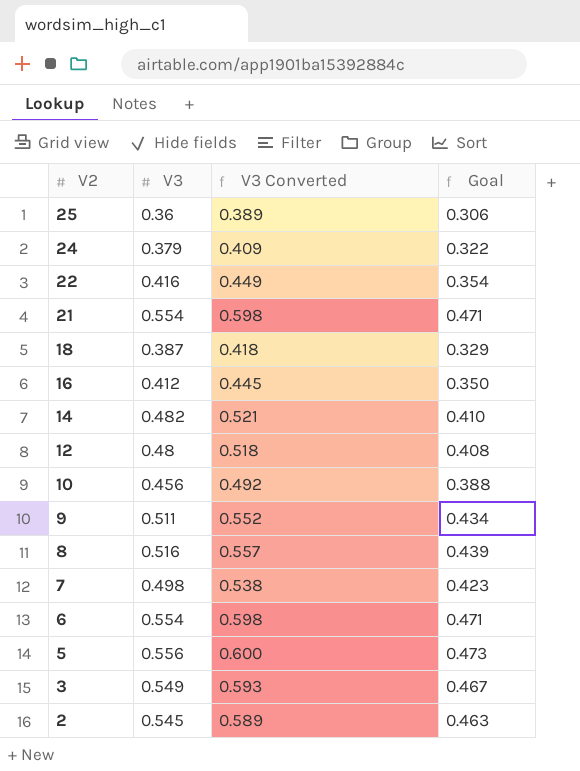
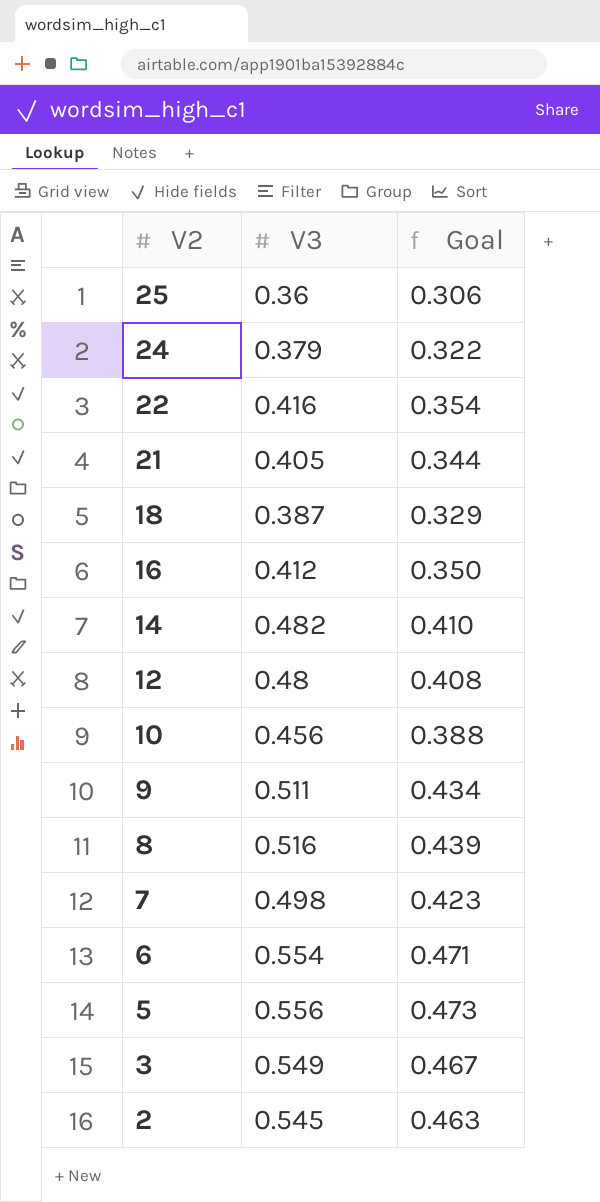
column V3 Converted | formula: [V3] * 1.08 -> none
21 | V3: 0.554 -> 0.405
21 | Goal: 0.471 -> 0.344

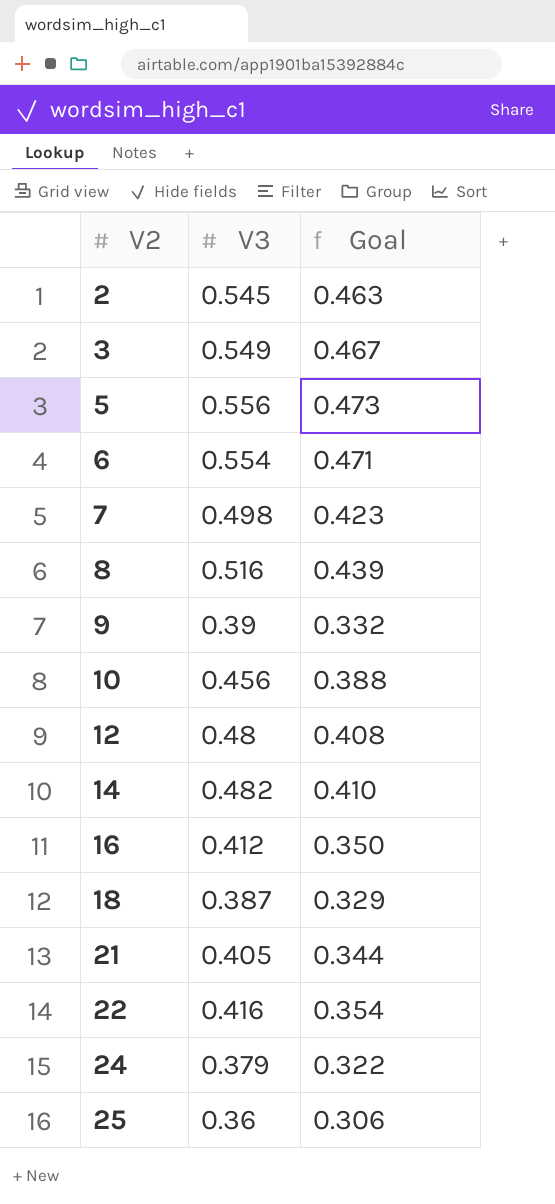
row order: V2 descending -> V2 ascending
9 | V3: 0.511 -> 0.39
9 | Goal: 0.434 -> 0.332

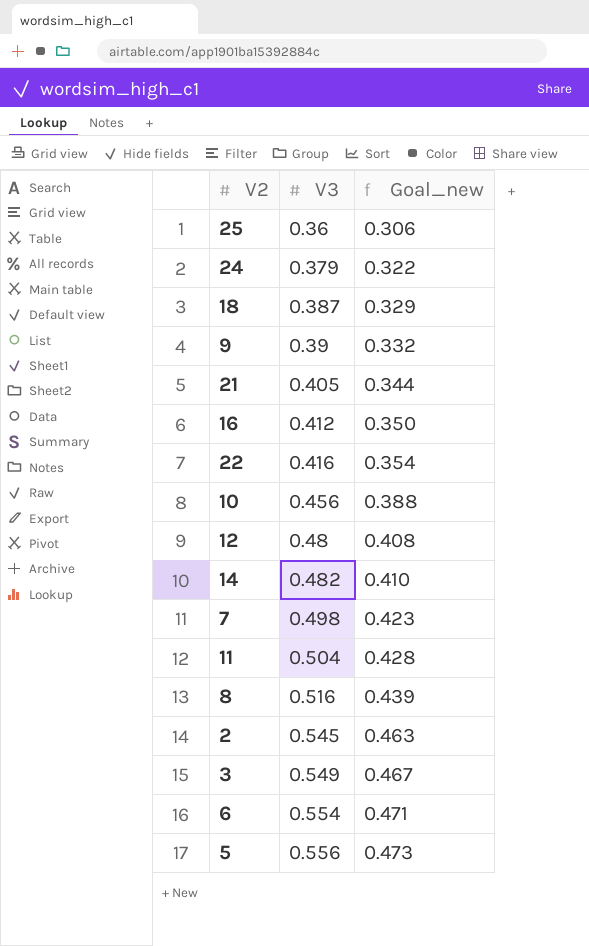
row order: V2 ascending -> V3 ascending
column name: Goal -> Goal_new
row 11: none -> 0.504 | 0.428

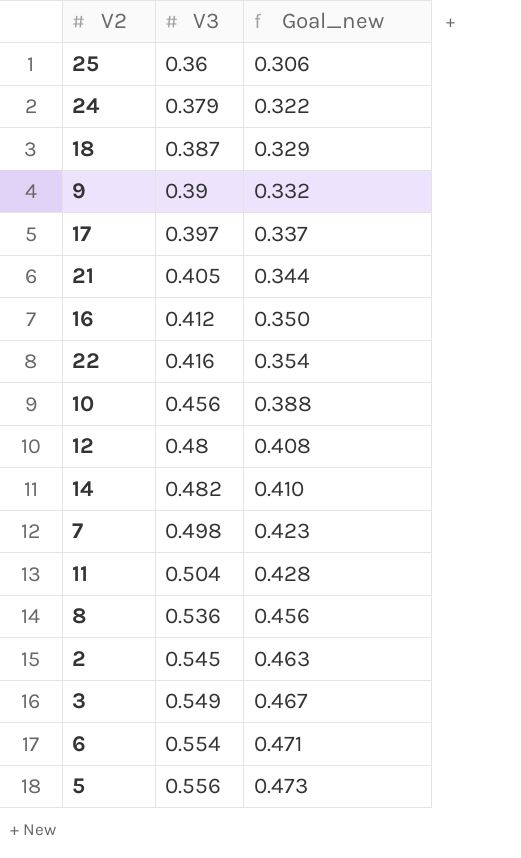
row 17: none -> 0.397 | 0.337
8 | V3: 0.516 -> 0.536
8 | Goal_new: 0.439 -> 0.456

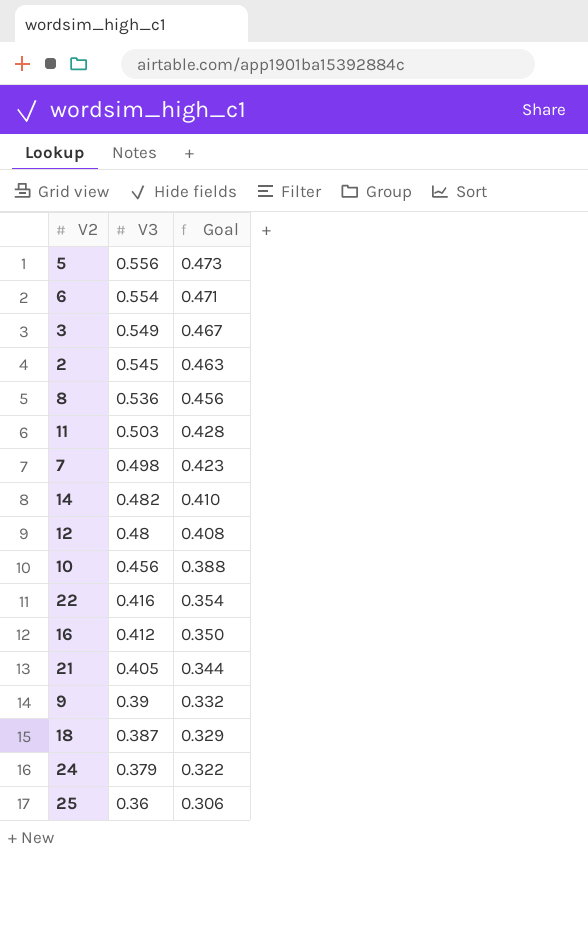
row order: V3 ascending -> V3 descending
column name: Goal_new -> Goal
row 17: 0.397 | 0.337 -> none
11 | V3: 0.504 -> 0.503

